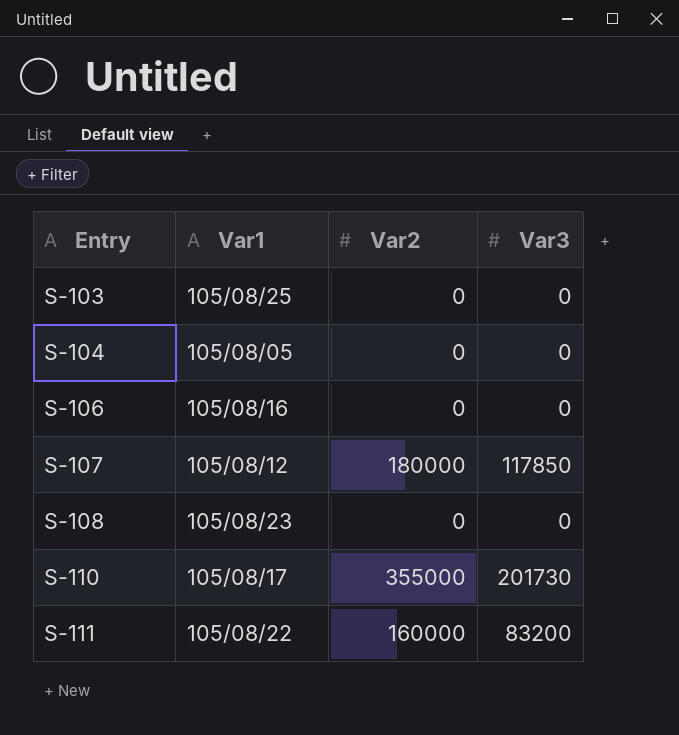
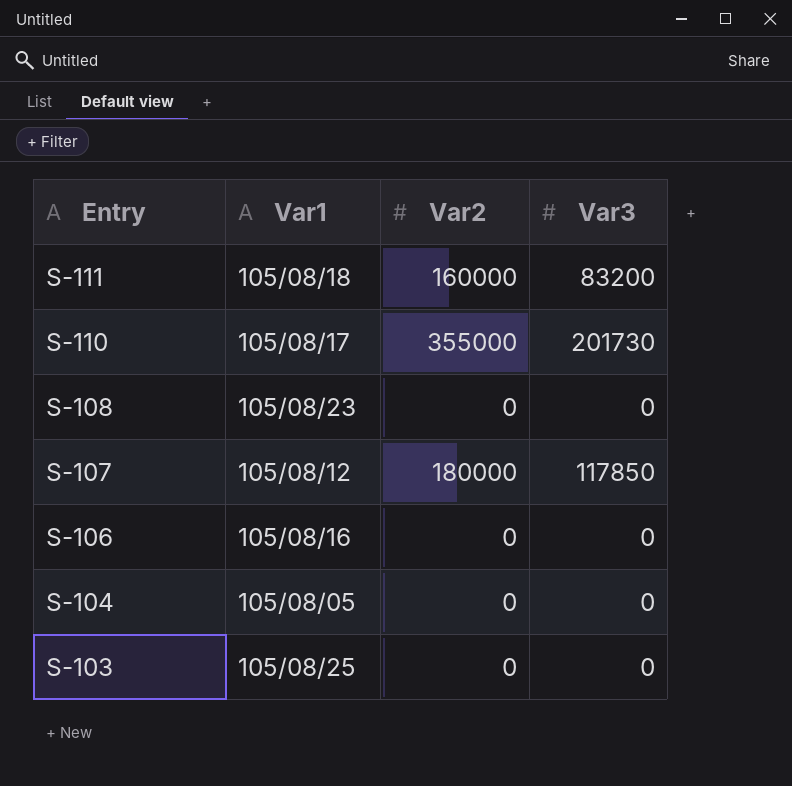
row order: Entry ascending -> Entry descending
S-111 | Var1: 105/08/22 -> 105/08/18

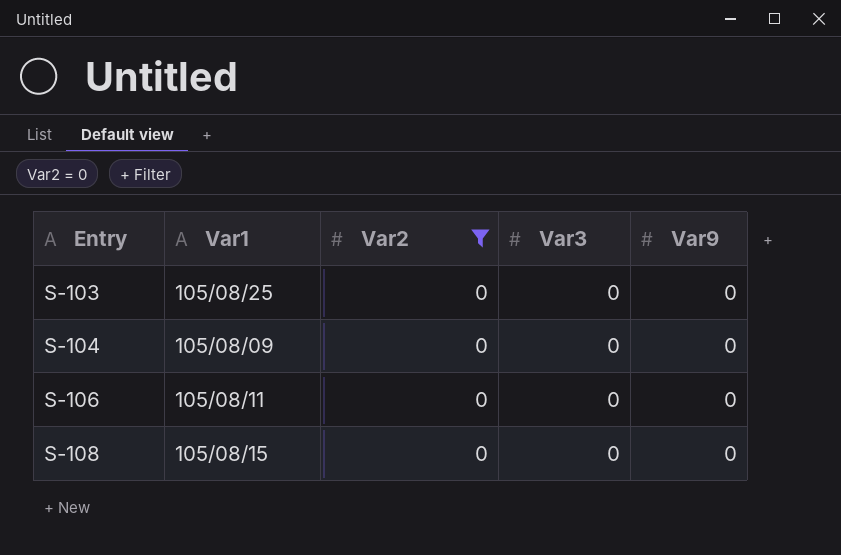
filter: none -> Var2 = 0
row order: Entry descending -> Entry ascending
column Var9 | position: none -> 5
S-104 | Var1: 105/08/05 -> 105/08/09
S-106 | Var1: 105/08/16 -> 105/08/11
S-108 | Var1: 105/08/23 -> 105/08/15

